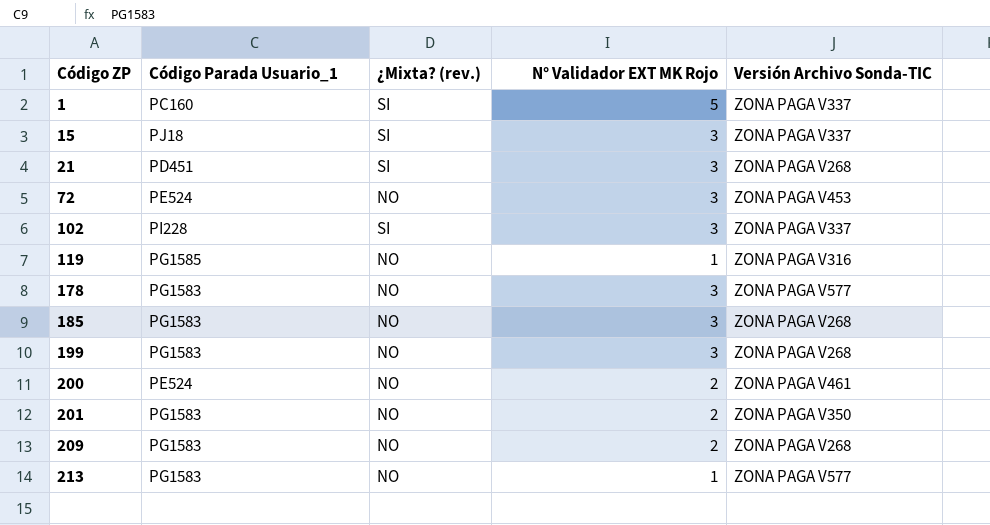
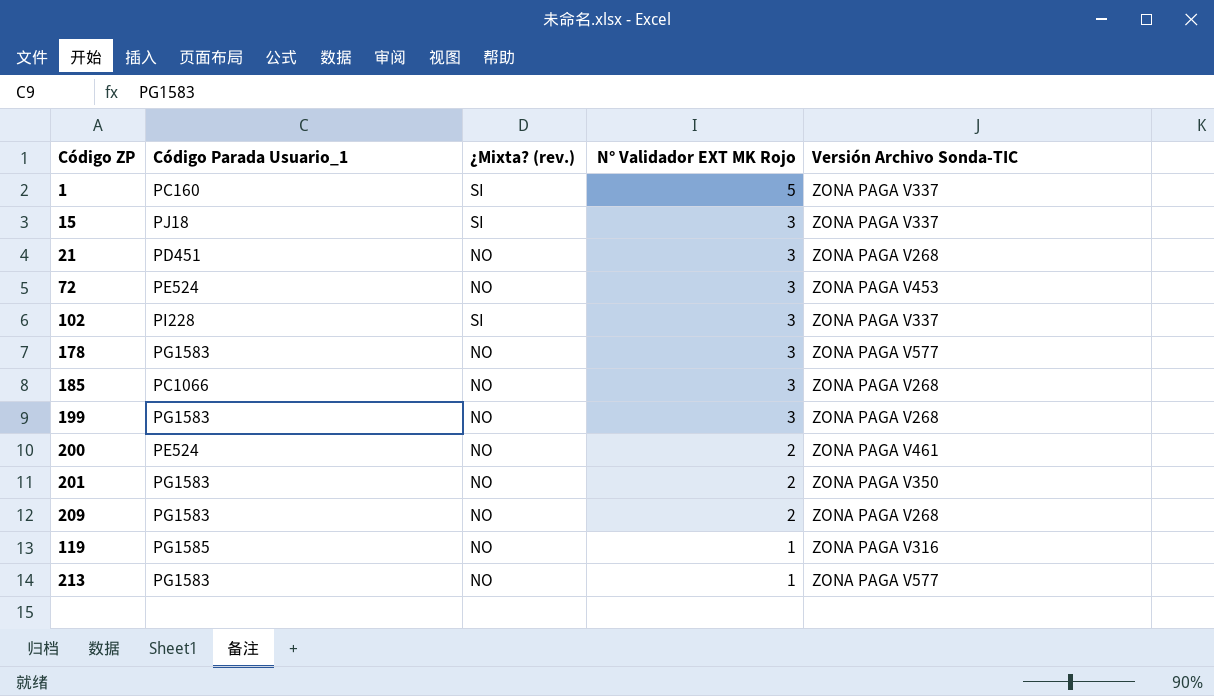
row order: Código ZP ascending -> N° Validador EXT MK Rojo descending
21 | ¿Mixta? (rev.): SI -> NO
185 | Código Parada Usuario_1: PG1583 -> PC1066

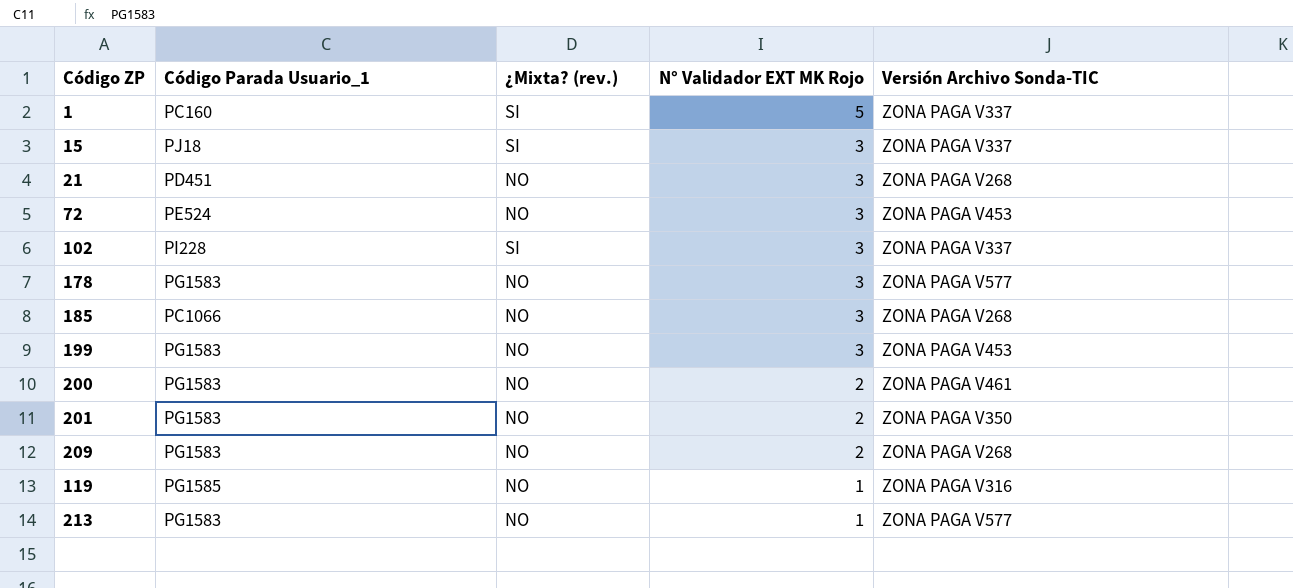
199 | Versión Archivo Sonda-TIC: ZONA PAGA V268 -> ZONA PAGA V453
200 | Código Parada Usuario_1: PE524 -> PG1583

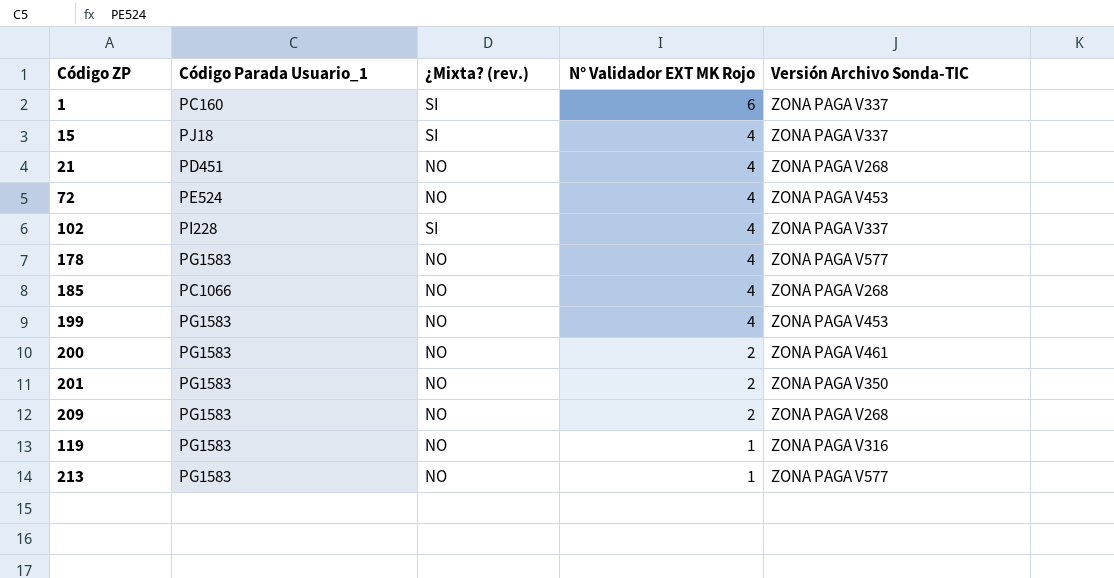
1 | N° Validador EXT MK Rojo: 5 -> 6
15 | N° Validador EXT MK Rojo: 3 -> 4
21 | N° Validador EXT MK Rojo: 3 -> 4
72 | N° Validador EXT MK Rojo: 3 -> 4
102 | N° Validador EXT MK Rojo: 3 -> 4
178 | N° Validador EXT MK Rojo: 3 -> 4
185 | N° Validador EXT MK Rojo: 3 -> 4
199 | N° Validador EXT MK Rojo: 3 -> 4
119 | Código Parada Usuario_1: PG1585 -> PG1583

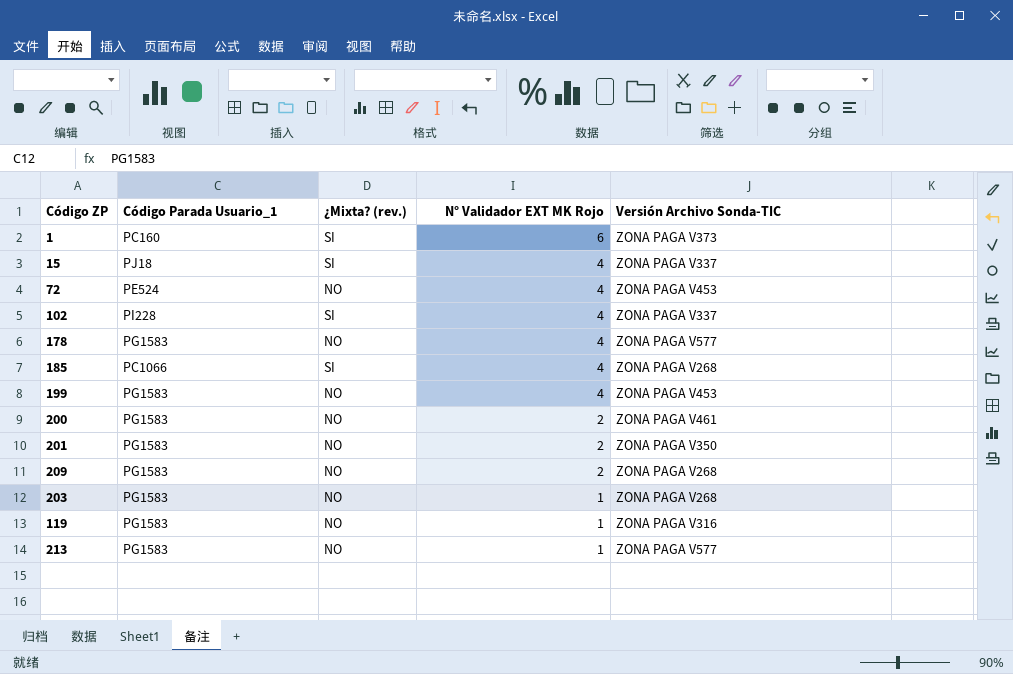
row 21: PD451 | NO | 4 | ZONA PAGA V268 -> none
1 | Versión Archivo Sonda-TIC: ZONA PAGA V337 -> ZONA PAGA V373
185 | ¿Mixta? (rev.): NO -> SI
row 203: none -> PG1583 | NO | 1 | ZONA PAGA V268

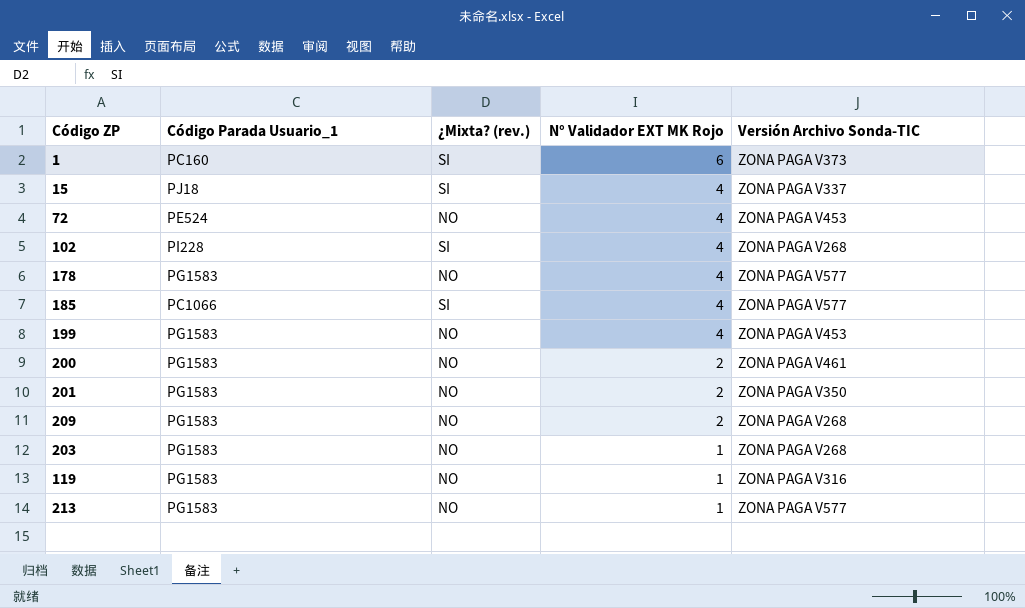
102 | Versión Archivo Sonda-TIC: ZONA PAGA V337 -> ZONA PAGA V268
185 | Versión Archivo Sonda-TIC: ZONA PAGA V268 -> ZONA PAGA V577

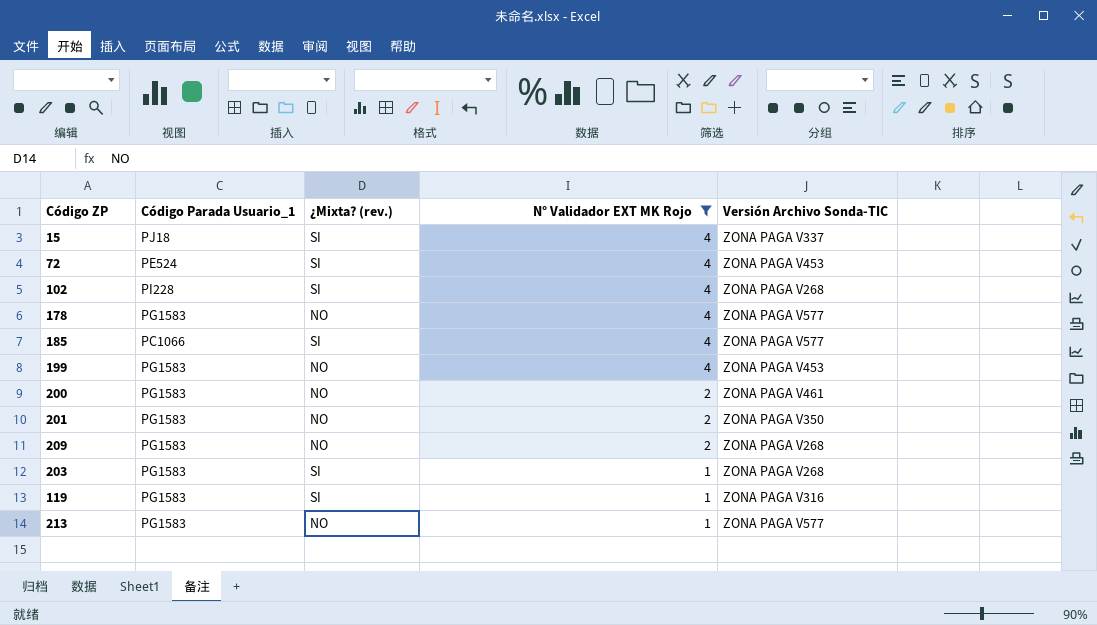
filter: none -> N° Validador EXT MK Rojo != 6
72 | ¿Mixta? (rev.): NO -> SI
203 | ¿Mixta? (rev.): NO -> SI
119 | ¿Mixta? (rev.): NO -> SI

